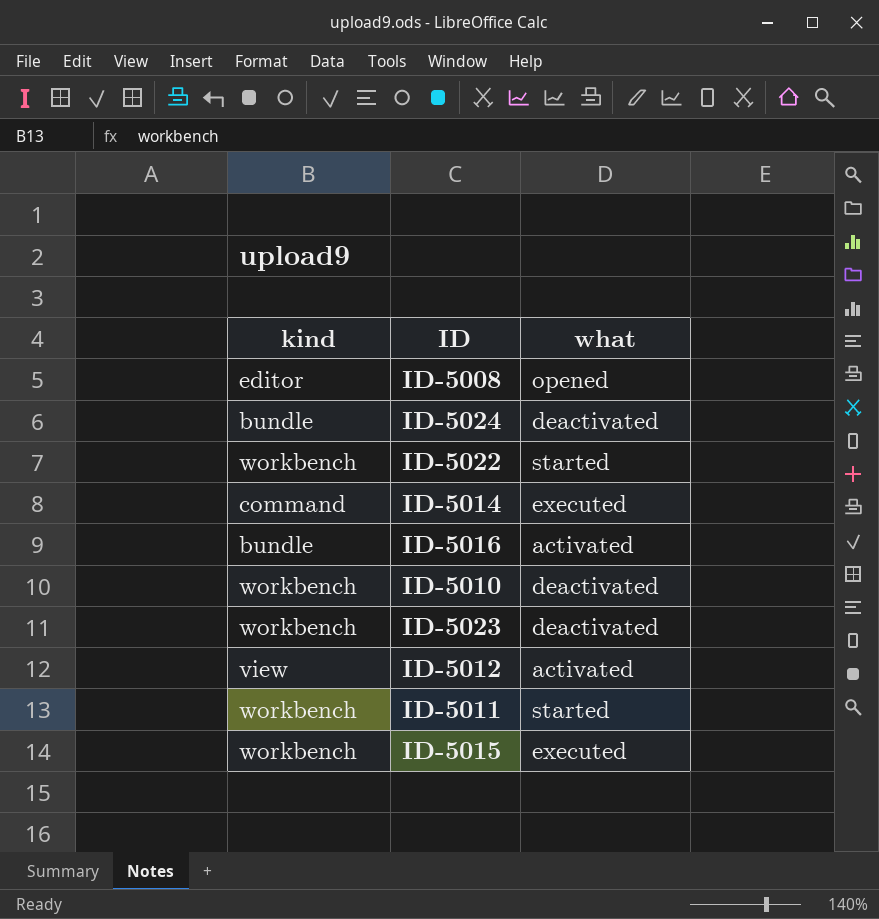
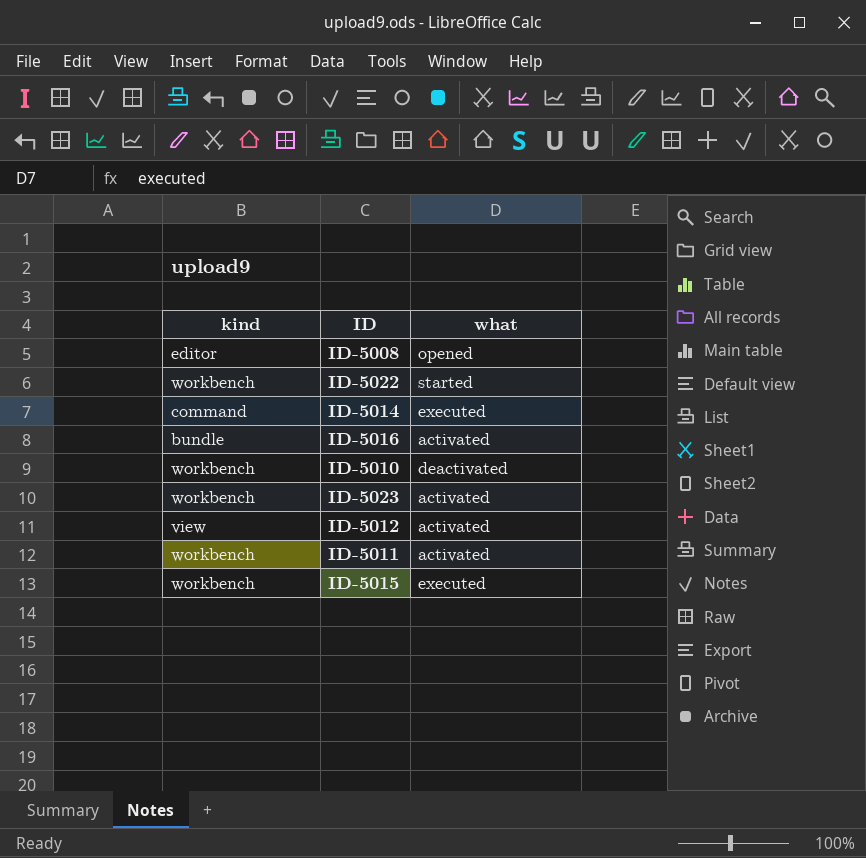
row ID-5024: bundle | deactivated -> none
ID-5023 | what: deactivated -> activated
ID-5011 | what: started -> activated

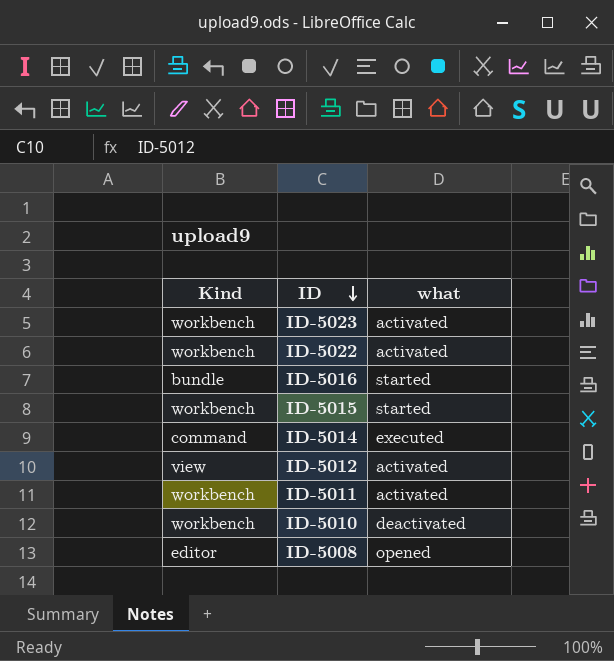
row order: none -> ID descending
column name: kind -> Kind
ID-5022 | what: started -> activated
ID-5016 | what: activated -> started
ID-5015 | what: executed -> started

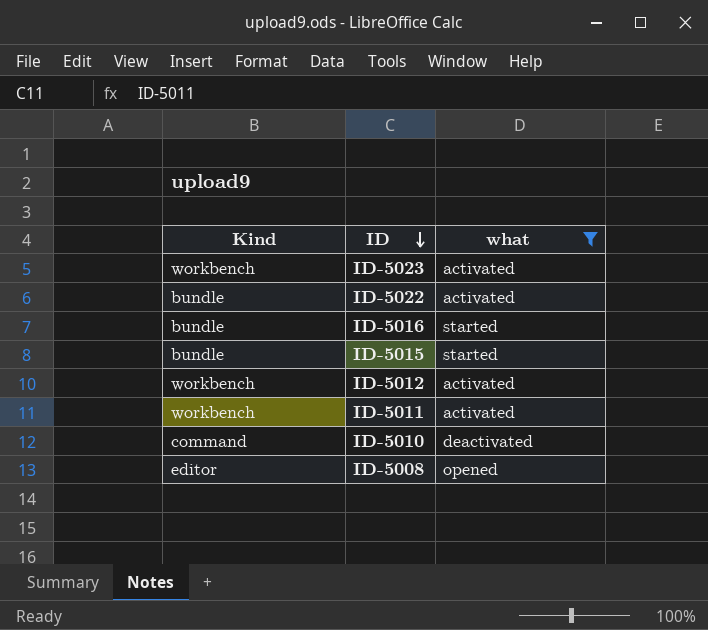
filter: none -> what != executed
ID-5022 | Kind: workbench -> bundle
ID-5015 | Kind: workbench -> bundle
ID-5012 | Kind: view -> workbench
ID-5010 | Kind: workbench -> command

